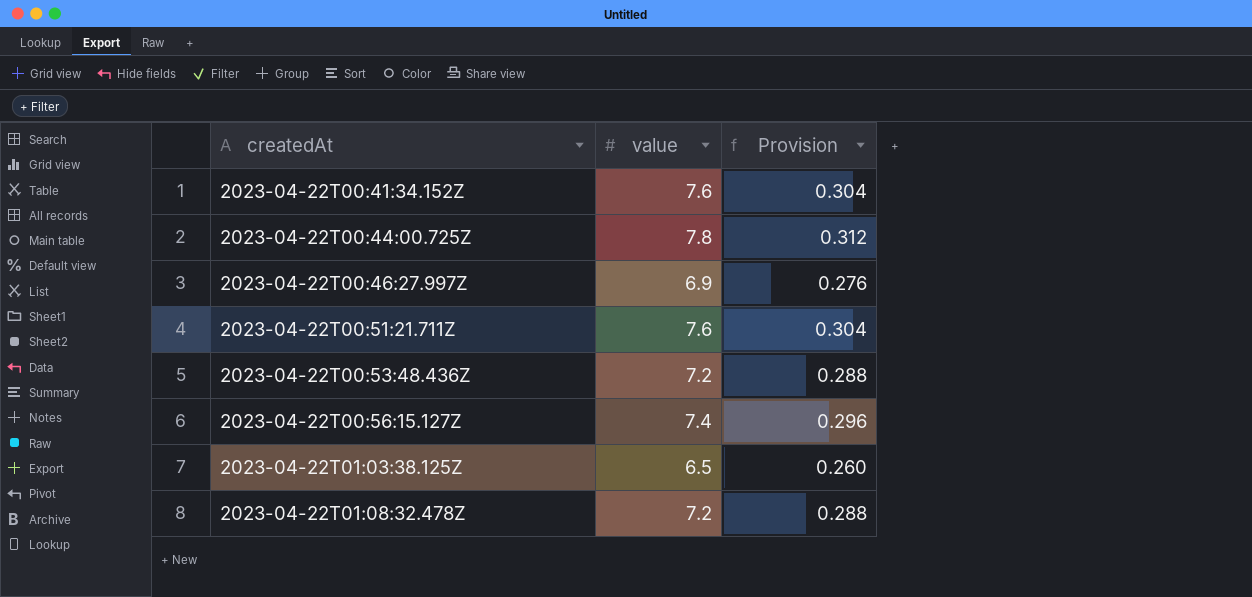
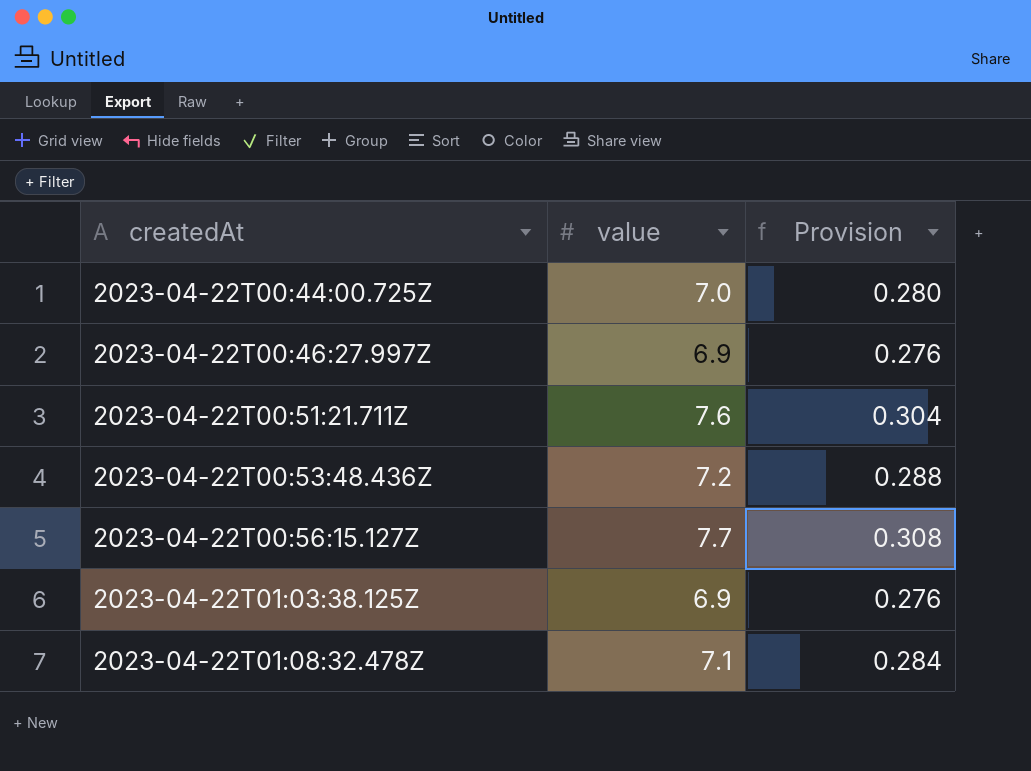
row 2023-04-22T00:41:34.152Z: 7.6 | 0.304 -> none
2023-04-22T00:44:00.725Z | value: 7.8 -> 7.0
2023-04-22T00:44:00.725Z | Provision: 0.312 -> 0.280
2023-04-22T00:56:15.127Z | value: 7.4 -> 7.7
2023-04-22T00:56:15.127Z | Provision: 0.296 -> 0.308
2023-04-22T01:03:38.125Z | value: 6.5 -> 6.9
2023-04-22T01:03:38.125Z | Provision: 0.260 -> 0.276
2023-04-22T01:08:32.478Z | value: 7.2 -> 7.1
2023-04-22T01:08:32.478Z | Provision: 0.288 -> 0.284

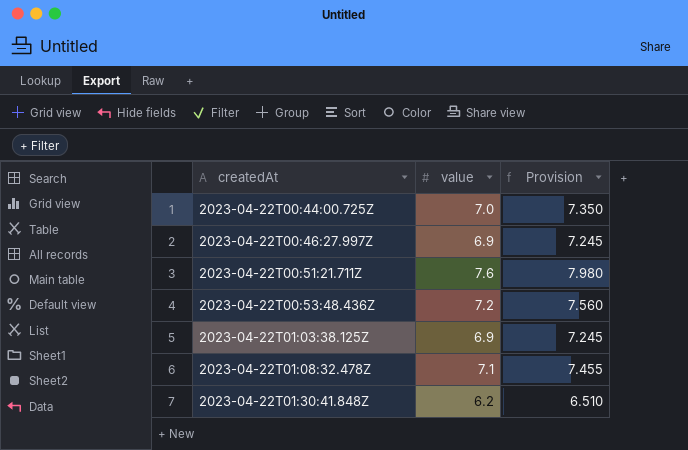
column Provision | formula: [value] * 0.04 -> [value] * 1.05
row 2023-04-22T00:56:15.127Z: 7.7 | 0.308 -> none
row 2023-04-22T01:30:41.848Z: none -> 6.2 | 6.510

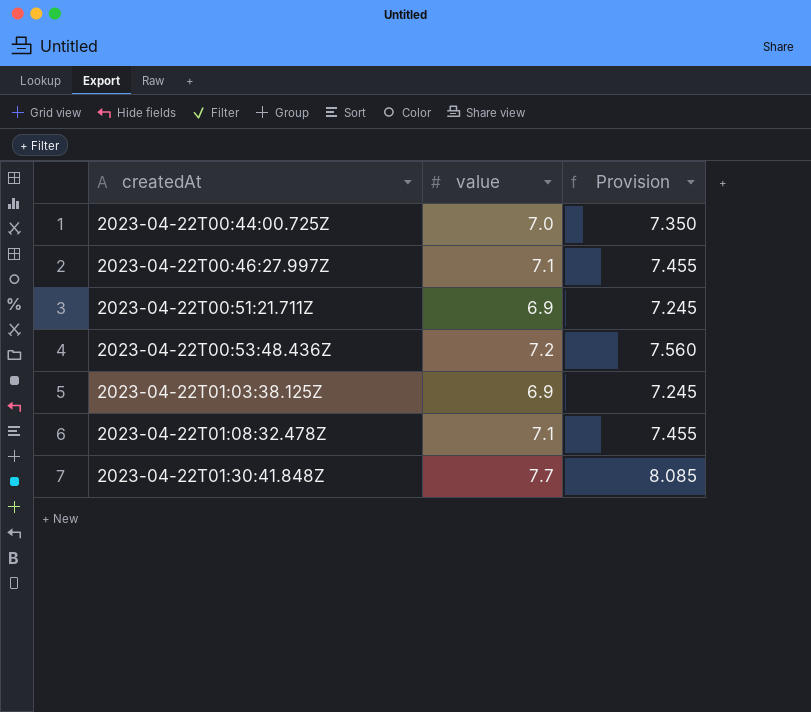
2023-04-22T00:46:27.997Z | value: 6.9 -> 7.1
2023-04-22T00:46:27.997Z | Provision: 7.245 -> 7.455
2023-04-22T00:51:21.711Z | value: 7.6 -> 6.9
2023-04-22T00:51:21.711Z | Provision: 7.980 -> 7.245
2023-04-22T01:30:41.848Z | value: 6.2 -> 7.7
2023-04-22T01:30:41.848Z | Provision: 6.510 -> 8.085

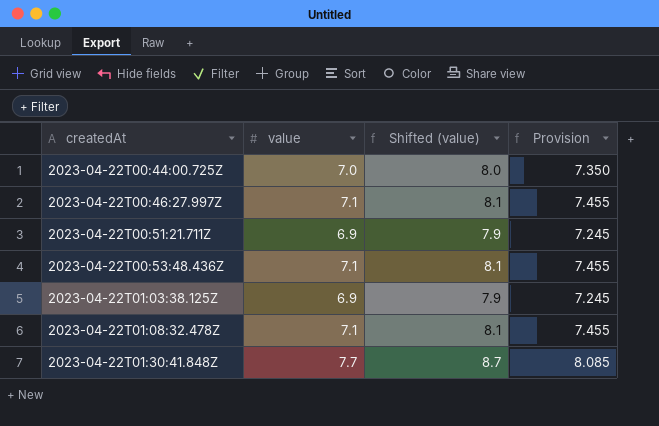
column Shifted (value) | formula: none -> [value] + 1
2023-04-22T00:53:48.436Z | value: 7.2 -> 7.1
2023-04-22T00:53:48.436Z | Provision: 7.560 -> 7.455

